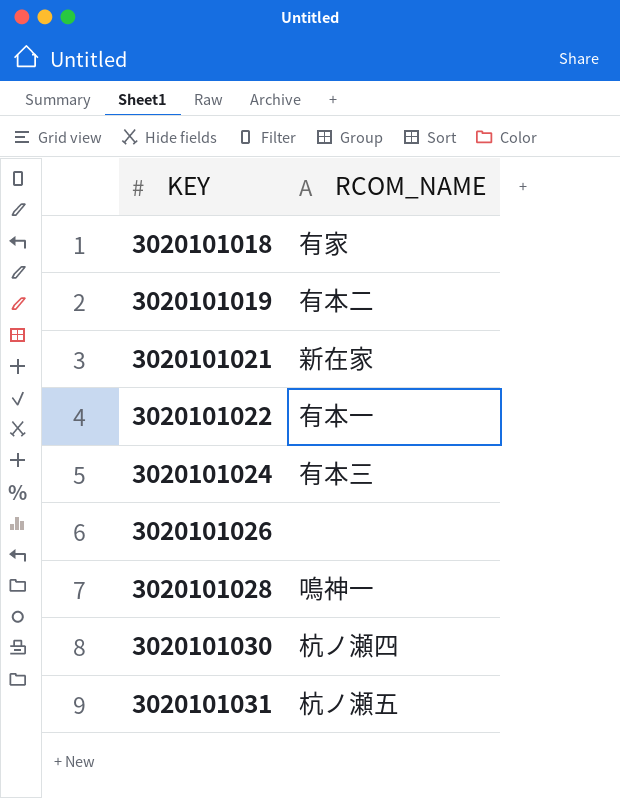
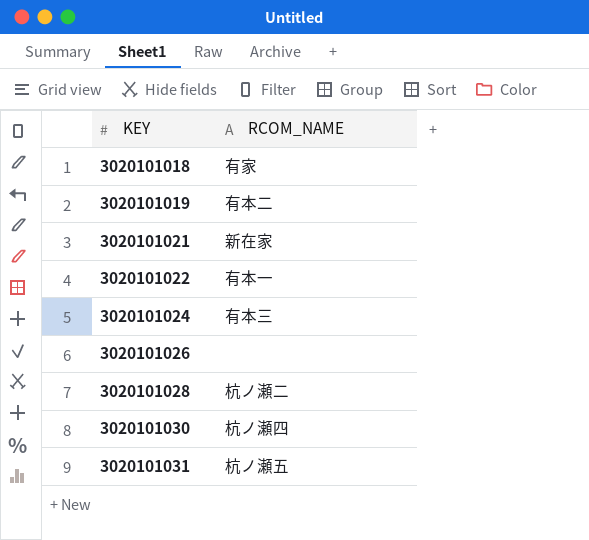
3020101028 | RCOM_NAME: 鳴神一 -> 杭ノ瀬二

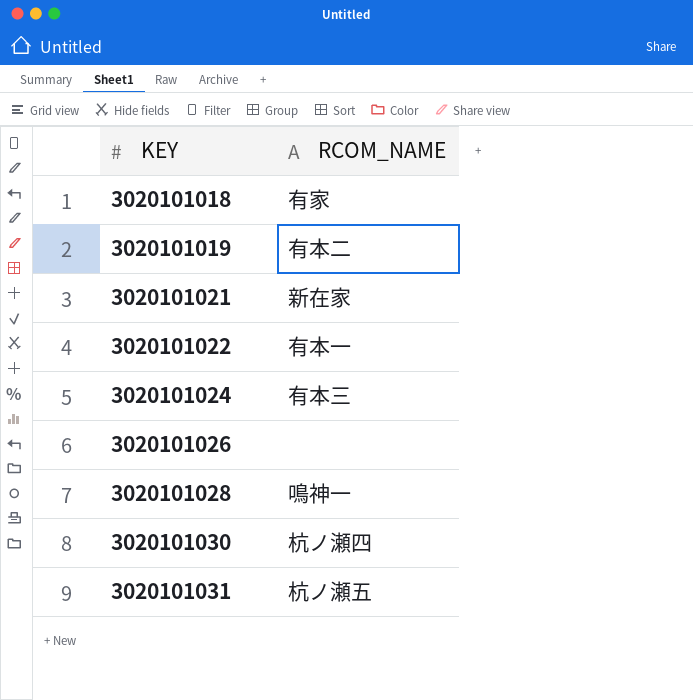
3020101028 | RCOM_NAME: 杭ノ瀬二 -> 鳴神一

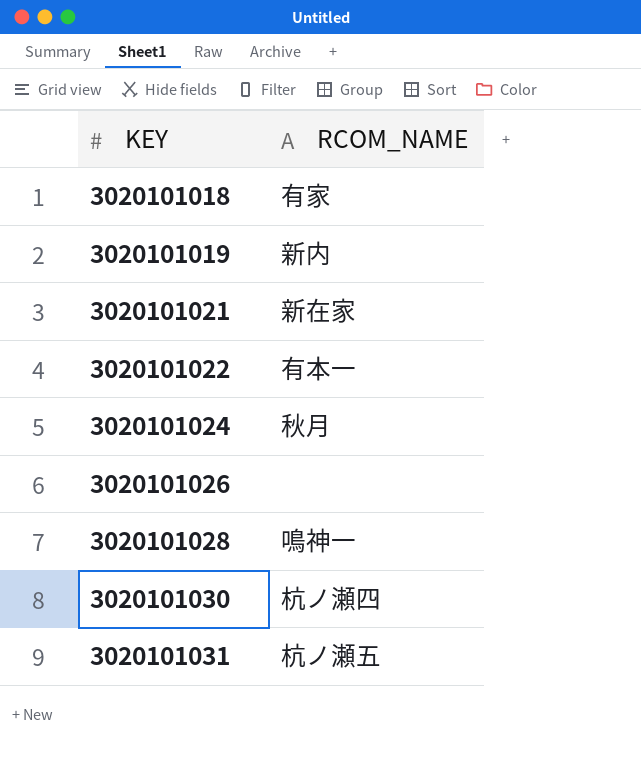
3020101019 | RCOM_NAME: 有本二 -> 新内
3020101024 | RCOM_NAME: 有本三 -> 秋月

